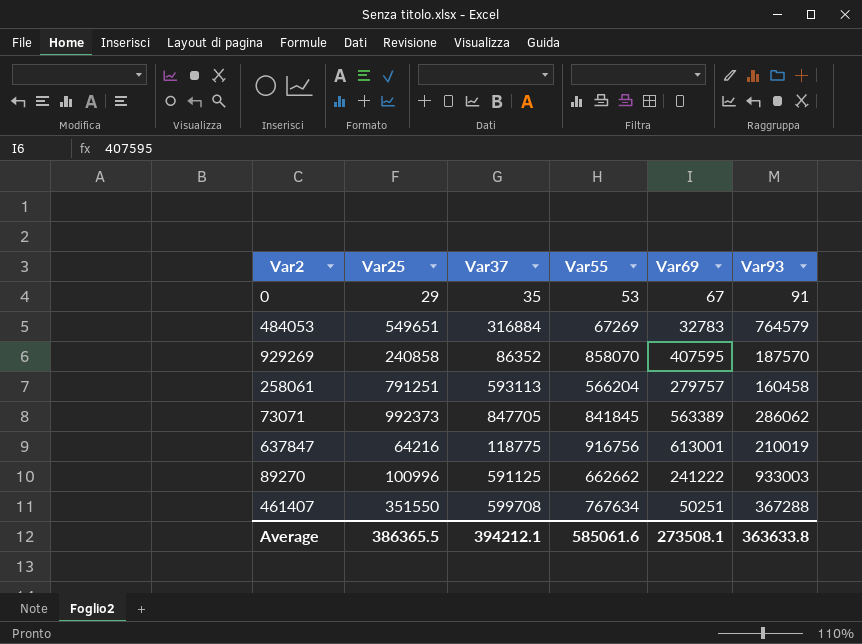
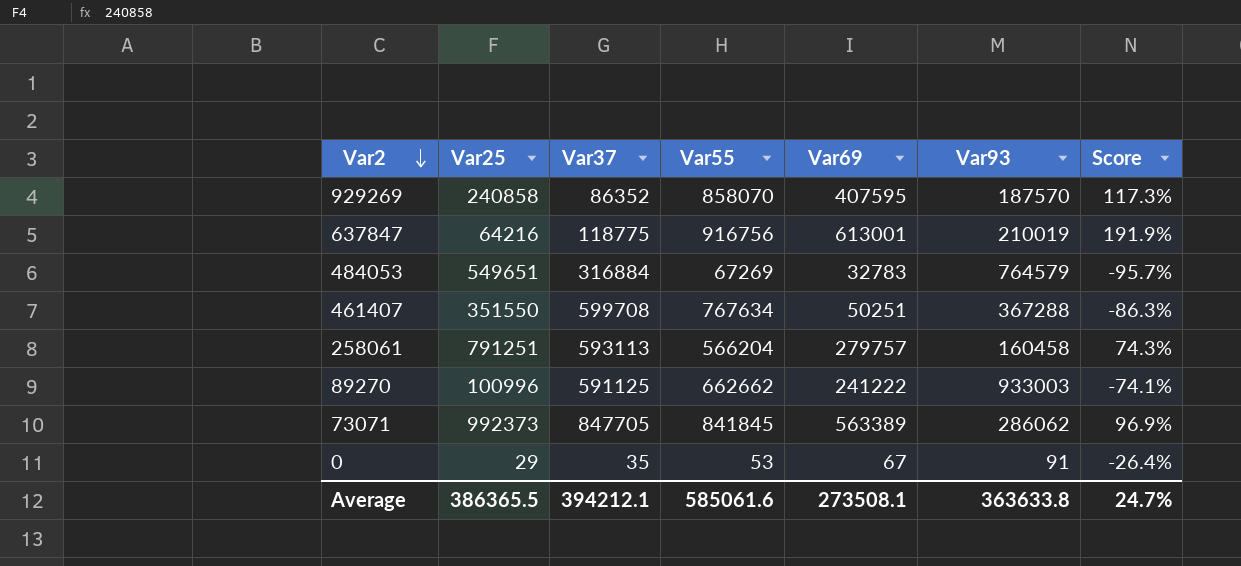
row order: none -> Var2 descending
column Score | formula: none -> ([Var69] - [Var93]) / [Var93]

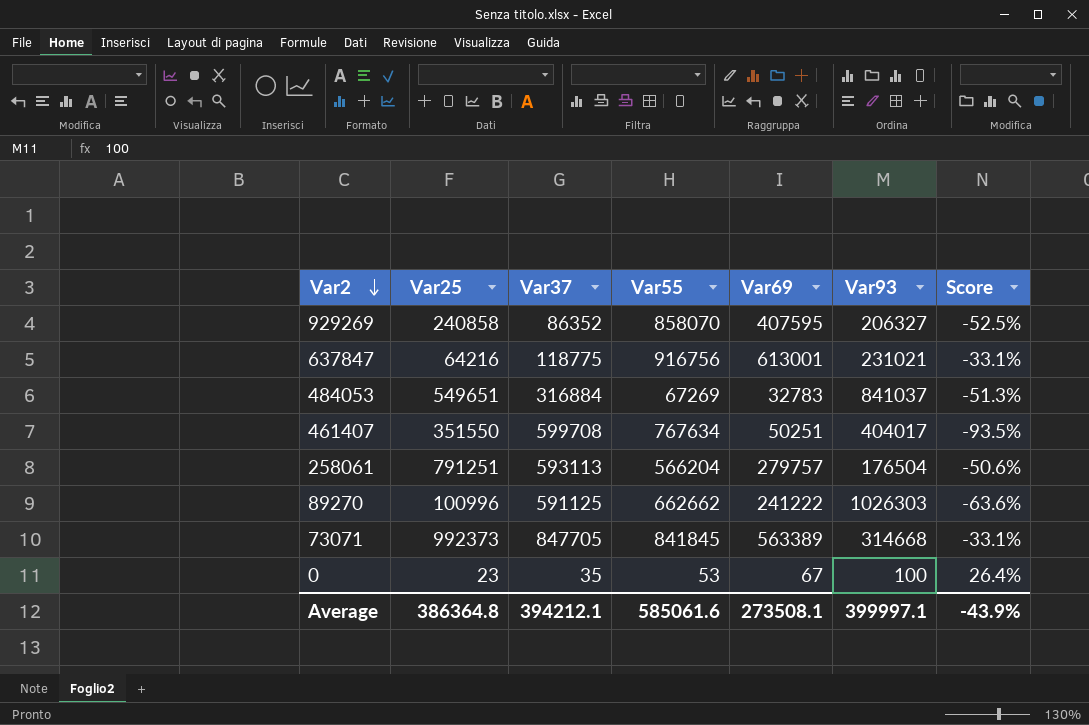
column Score | formula: ([Var69] - [Var93]) / [Var93] -> ([Var69] - [Var55]) / [Var55]
929269 | Var93: 187570 -> 206327
637847 | Var93: 210019 -> 231021
484053 | Var93: 764579 -> 841037
461407 | Var93: 367288 -> 404017
258061 | Var93: 160458 -> 176504
89270 | Var93: 933003 -> 1026303
73071 | Var93: 286062 -> 314668
0 | Var25: 29 -> 23
0 | Var93: 91 -> 100
Average | Var25: 386365.5 -> 386364.8
Average | Var93: 363633.8 -> 399997.1
Average | Score: 24.7% -> -43.9%

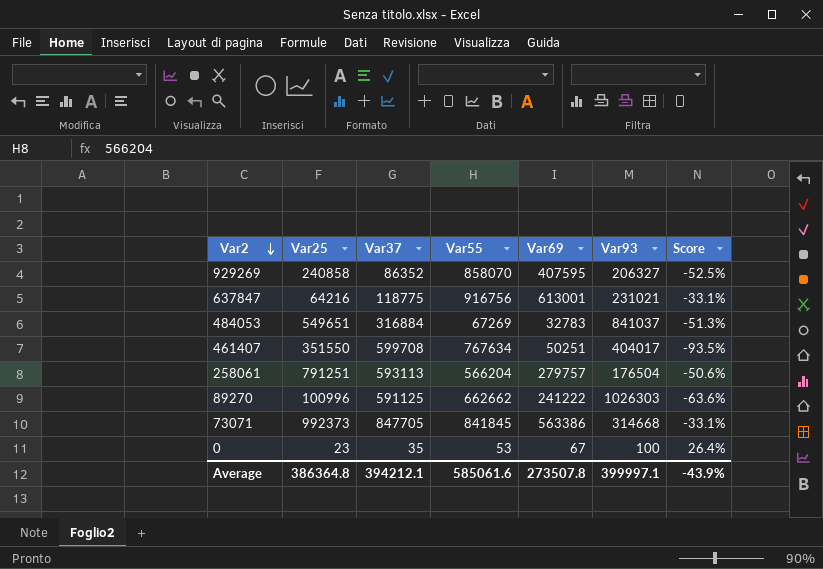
73071 | Var69: 563389 -> 563386
Average | Var69: 273508.1 -> 273507.8

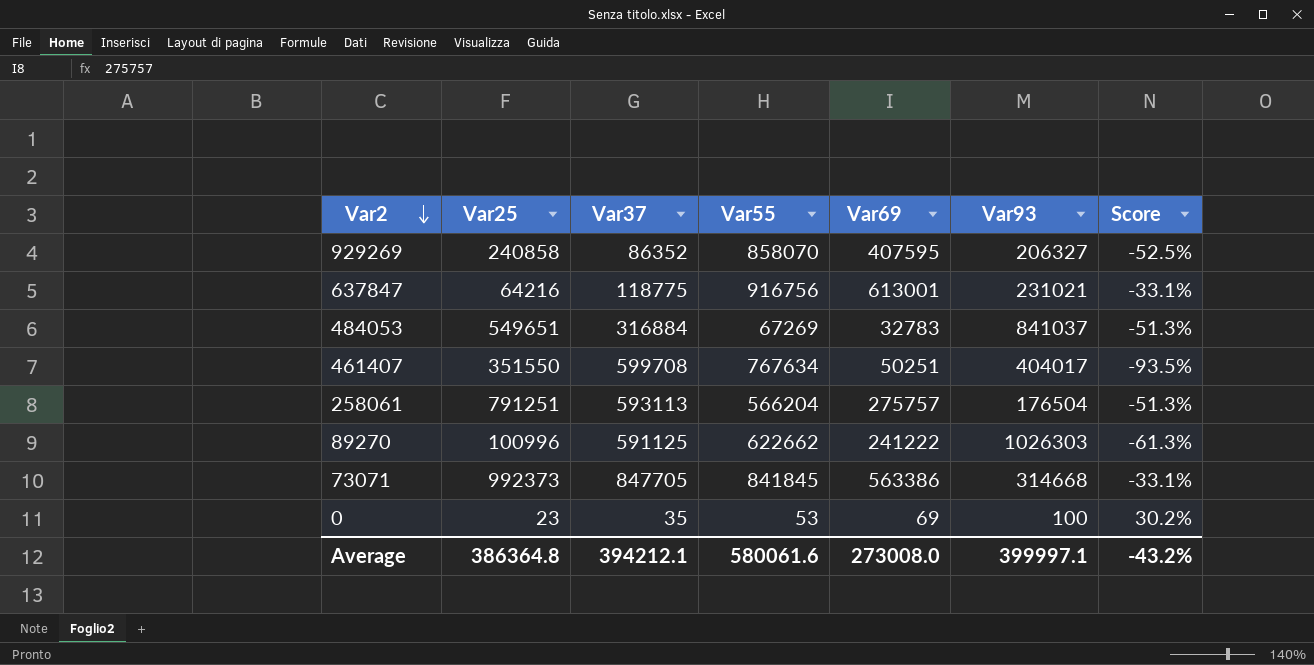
258061 | Var69: 279757 -> 275757
258061 | Score: -50.6% -> -51.3%
89270 | Var55: 662662 -> 622662
89270 | Score: -63.6% -> -61.3%
0 | Var69: 67 -> 69
0 | Score: 26.4% -> 30.2%
Average | Var55: 585061.6 -> 580061.6
Average | Var69: 273507.8 -> 273008.0
Average | Score: -43.9% -> -43.2%

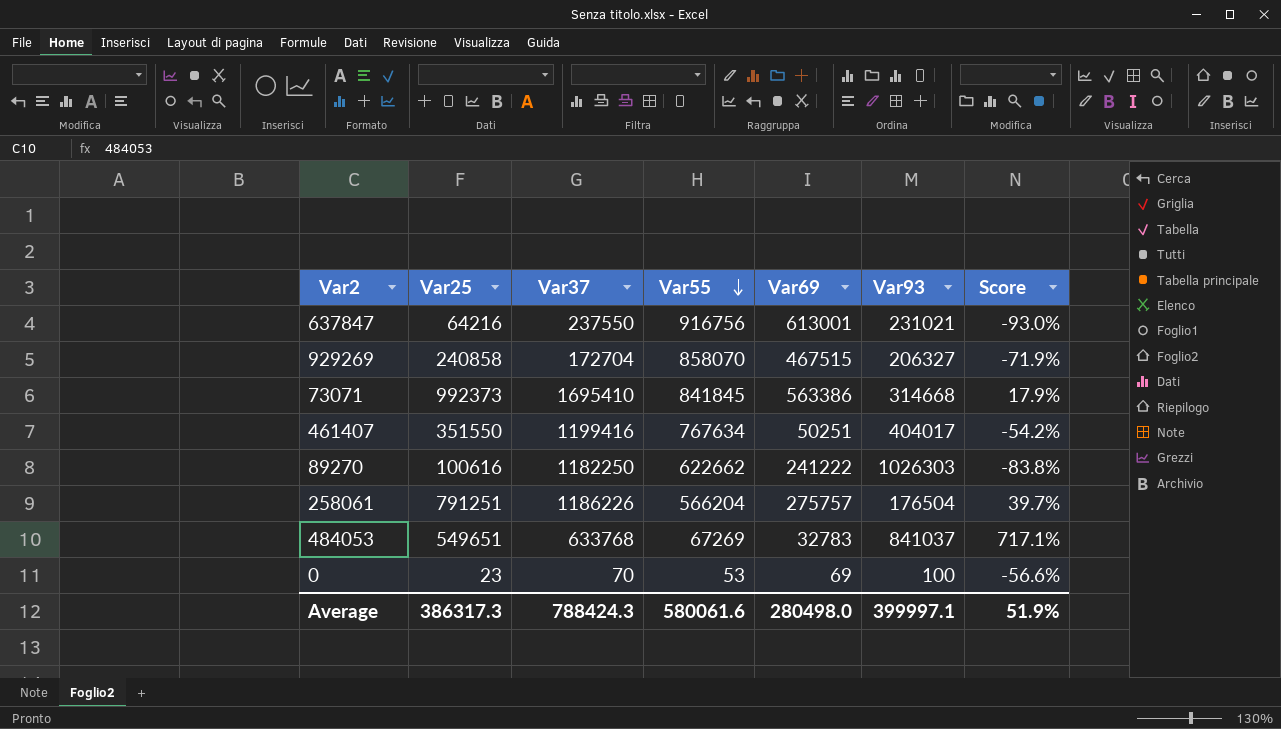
row order: Var2 descending -> Var55 descending
column Score | formula: ([Var69] - [Var55]) / [Var55] -> ([Var25] - [Var55]) / [Var55]
637847 | Var37: 118775 -> 237550
929269 | Var37: 86352 -> 172704
929269 | Var69: 407595 -> 467515
73071 | Var37: 847705 -> 1695410
461407 | Var37: 599708 -> 1199416
89270 | Var25: 100996 -> 100616
89270 | Var37: 591125 -> 1182250
258061 | Var37: 593113 -> 1186226
484053 | Var37: 316884 -> 633768
0 | Var37: 35 -> 70
Average | Var25: 386364.8 -> 386317.3
Average | Var37: 394212.1 -> 788424.3
Average | Var69: 273008.0 -> 280498.0
Average | Score: -43.2% -> 51.9%

